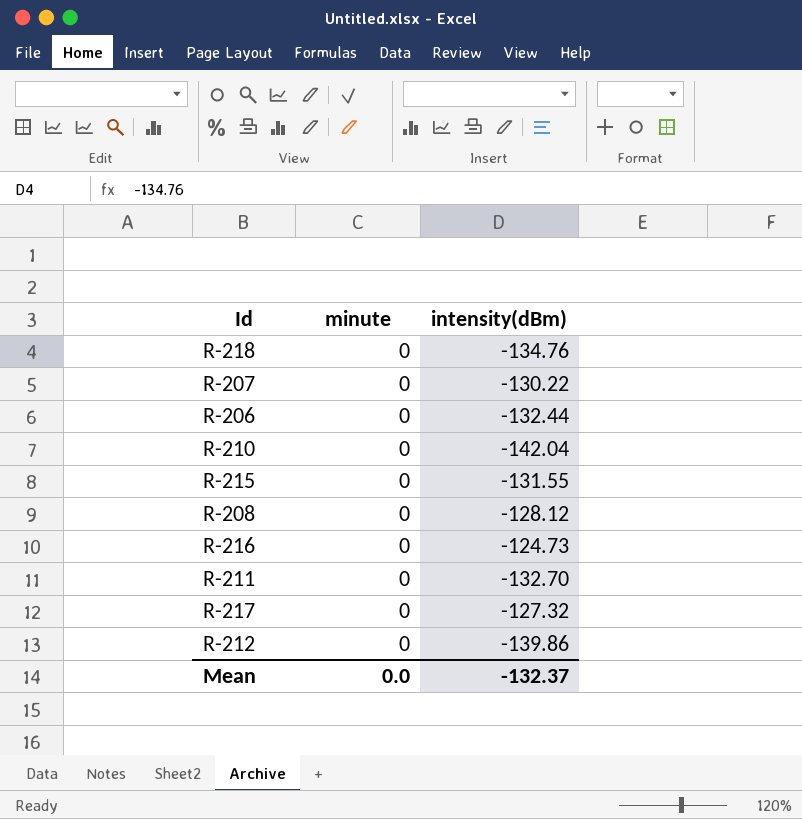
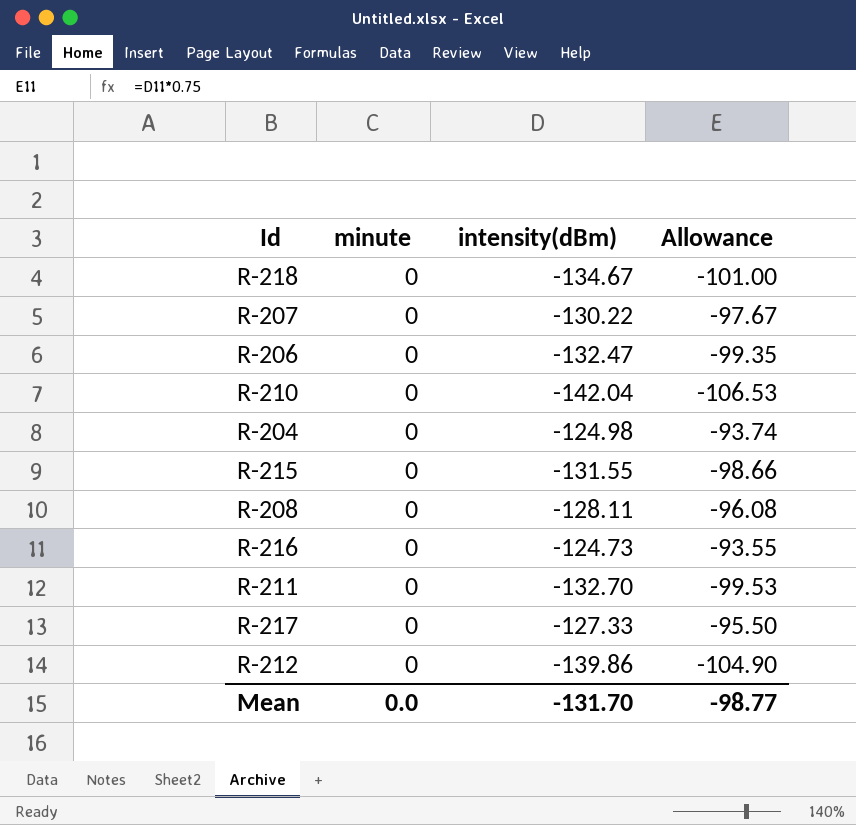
column Allowance | formula: none -> [intensity(dBm)] * 0.75
R-218 | intensity(dBm): -134.76 -> -134.67
R-206 | intensity(dBm): -132.44 -> -132.47
row R-204: none -> 0 | -124.98 | -93.74
R-208 | intensity(dBm): -128.12 -> -128.11
R-217 | intensity(dBm): -127.32 -> -127.33
Mean | intensity(dBm): -132.37 -> -131.70

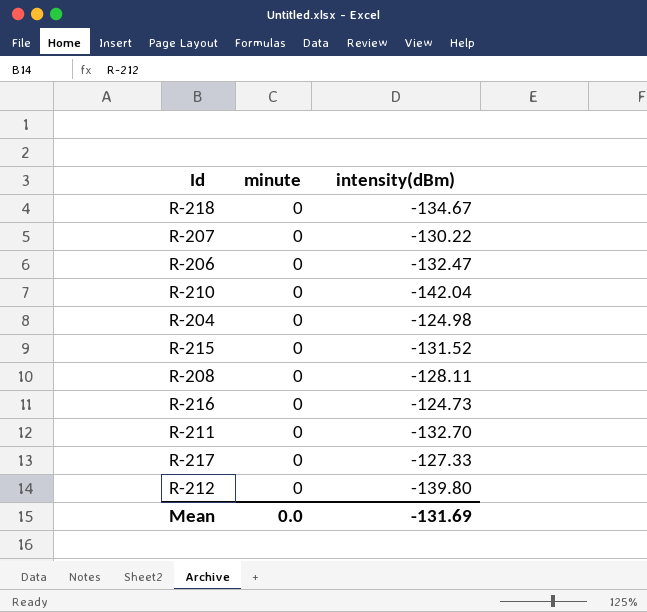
column Allowance | formula: [intensity(dBm)] * 0.75 -> none
R-215 | intensity(dBm): -131.55 -> -131.52
R-212 | intensity(dBm): -139.86 -> -139.80
Mean | intensity(dBm): -131.70 -> -131.69

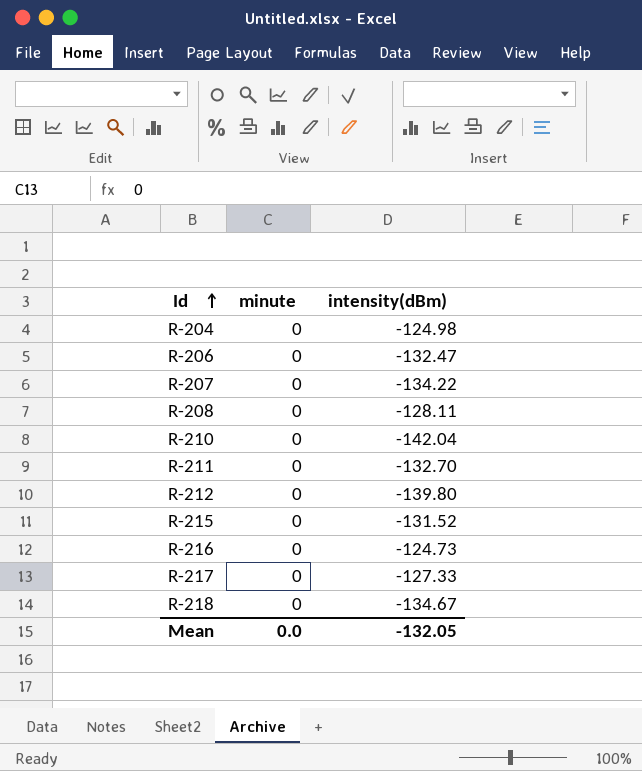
row order: none -> Id ascending
R-207 | intensity(dBm): -130.22 -> -134.22
Mean | intensity(dBm): -131.69 -> -132.05

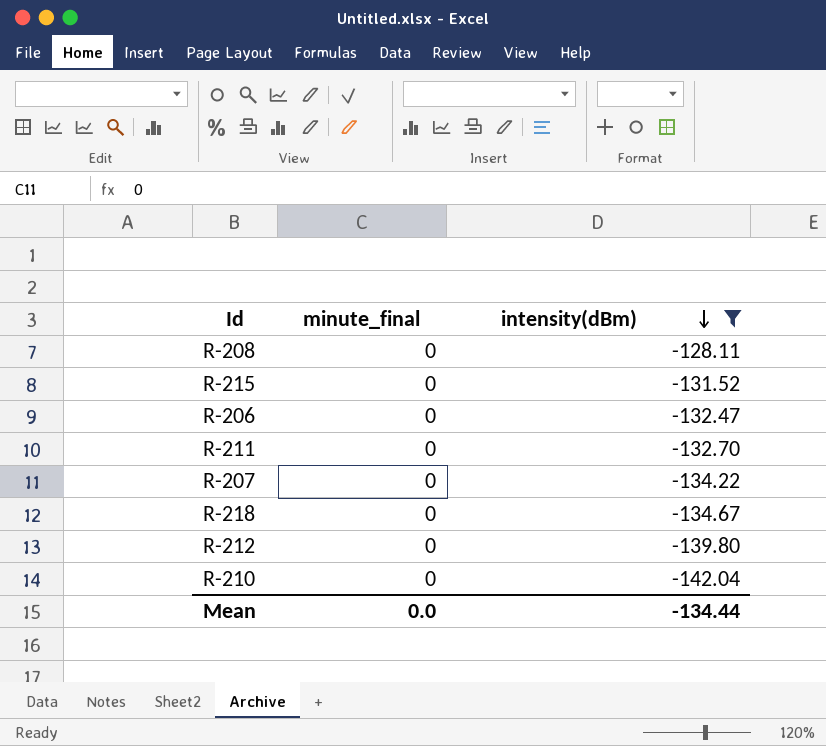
filter: none -> intensity(dBm) <= -128.11
row order: Id ascending -> intensity(dBm) descending
column name: minute -> minute_final
Mean | intensity(dBm): -132.05 -> -134.44

